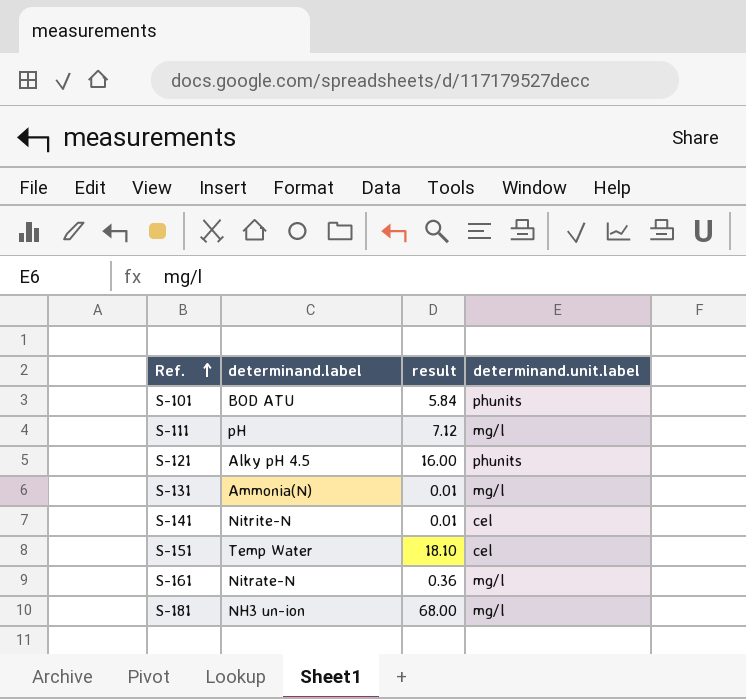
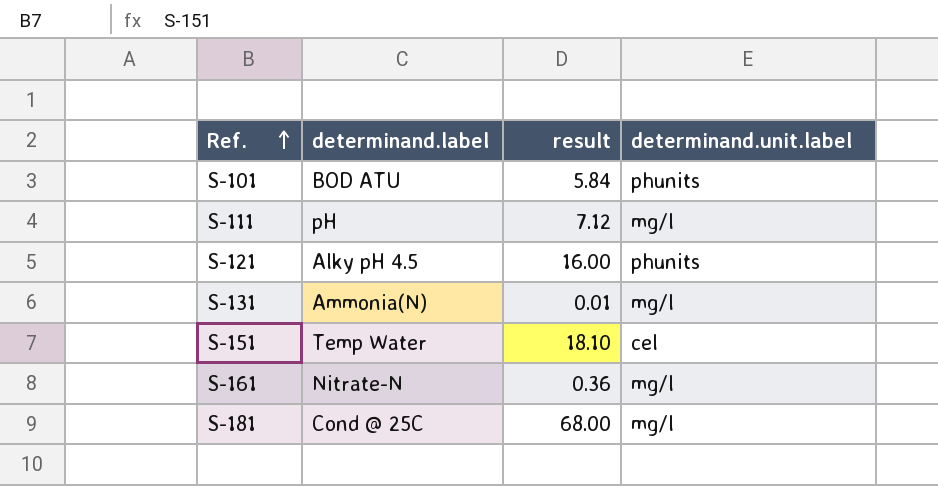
row S-141: Nitrite-N | 0.01 | cel -> none
S-181 | determinand.label: NH3 un-ion -> Cond @ 25C

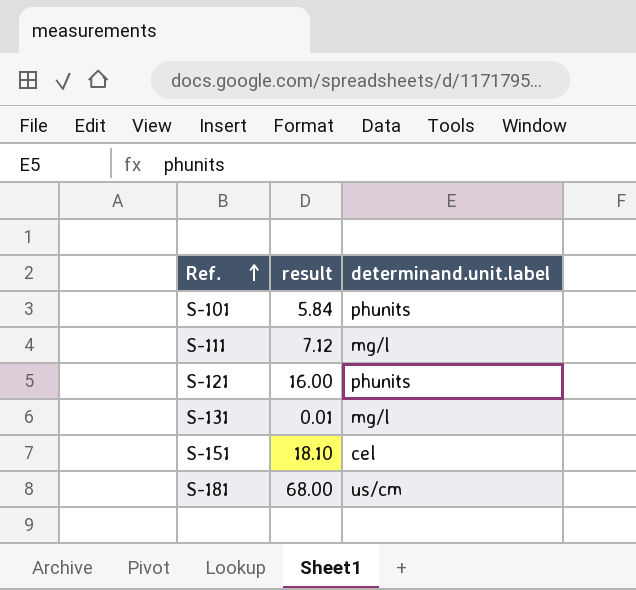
column determinand.label | position: 2 -> none
row S-161: Nitrate-N | 0.36 | mg/l -> none
S-181 | determinand.unit.label: mg/l -> us/cm

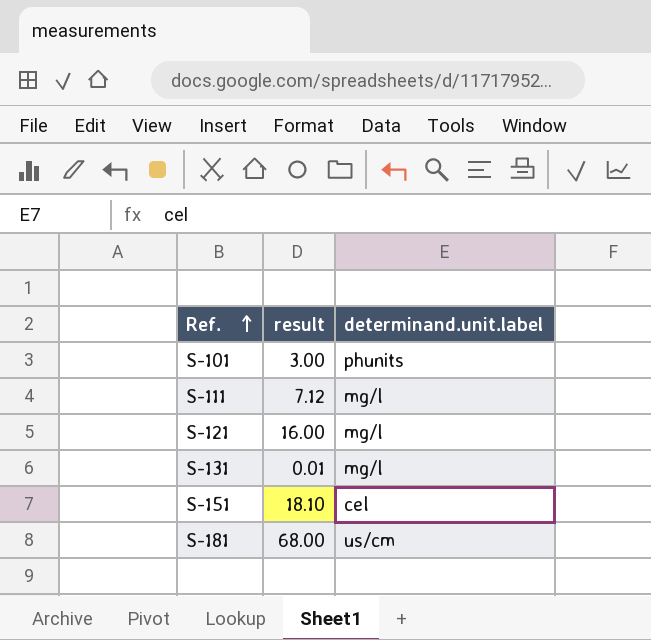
S-101 | result: 5.84 -> 3.00
S-121 | determinand.unit.label: phunits -> mg/l

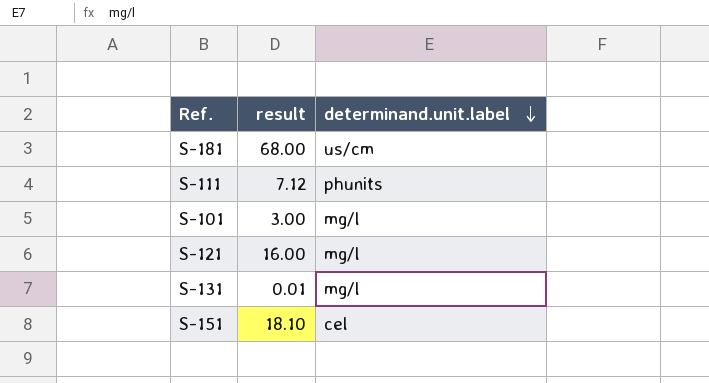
row order: Ref. ascending -> determinand.unit.label descending
S-111 | determinand.unit.label: mg/l -> phunits
S-101 | determinand.unit.label: phunits -> mg/l

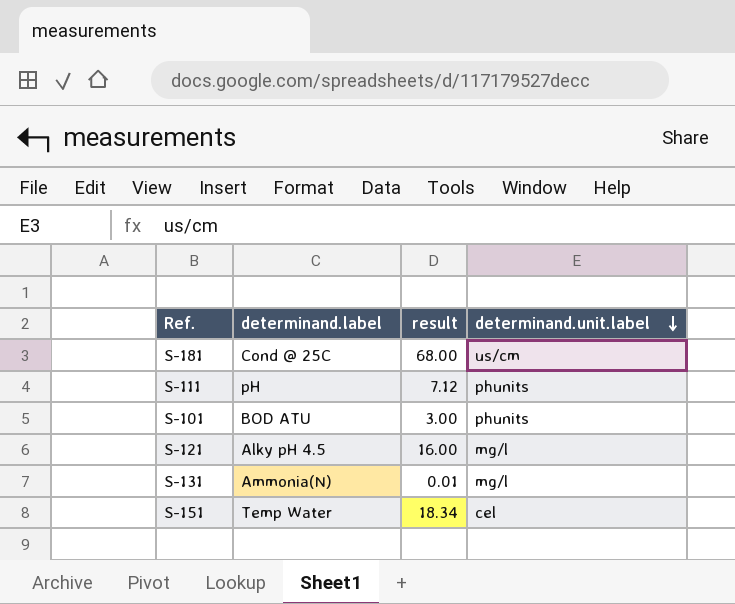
column determinand.label | position: none -> 2
S-101 | determinand.unit.label: mg/l -> phunits
S-151 | result: 18.10 -> 18.34

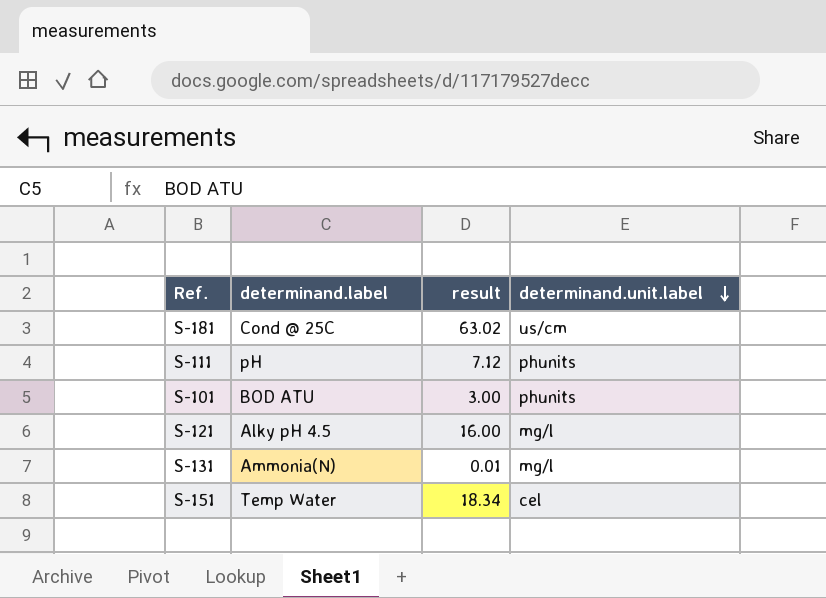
S-181 | result: 68.00 -> 63.02

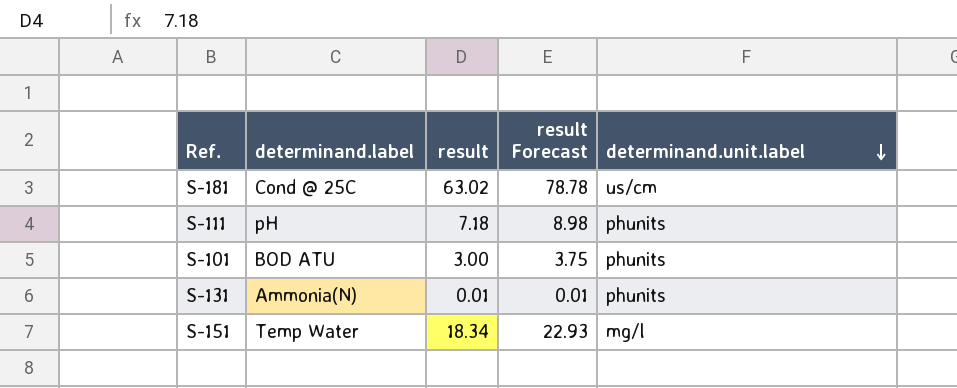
column result Forecast | formula: none -> [result] * 1.25
row S-121: Alky pH 4.5 | 16.00 | mg/l -> none
S-111 | result: 7.12 -> 7.18
S-131 | determinand.unit.label: mg/l -> phunits
S-151 | determinand.unit.label: cel -> mg/l

